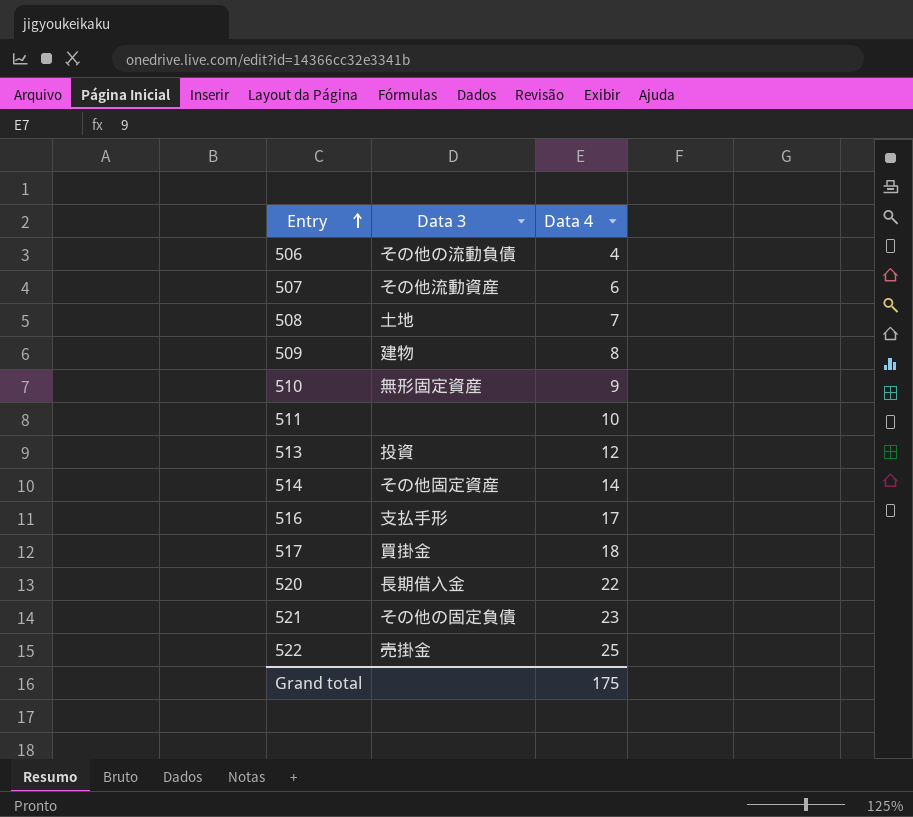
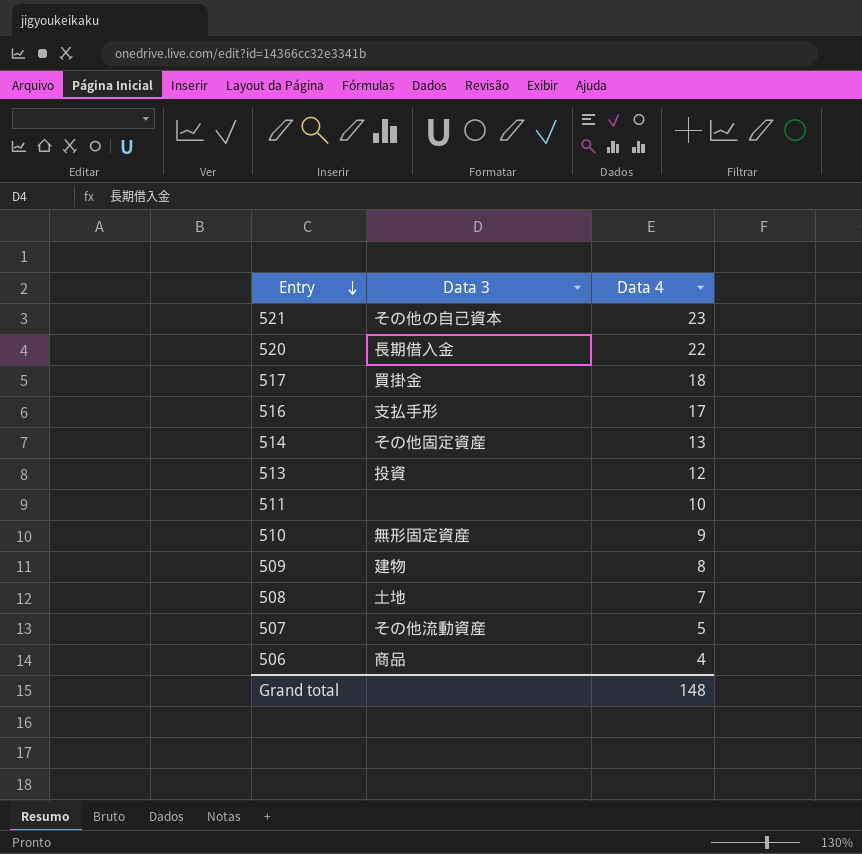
row order: Entry ascending -> Entry descending
row 522: 売掛金 | 25 -> none
521 | Data 3: その他の固定負債 -> その他の自己資本
514 | Data 4: 14 -> 13
507 | Data 4: 6 -> 5
506 | Data 3: その他の流動負債 -> 商品
Grand total | Data 4: 175 -> 148

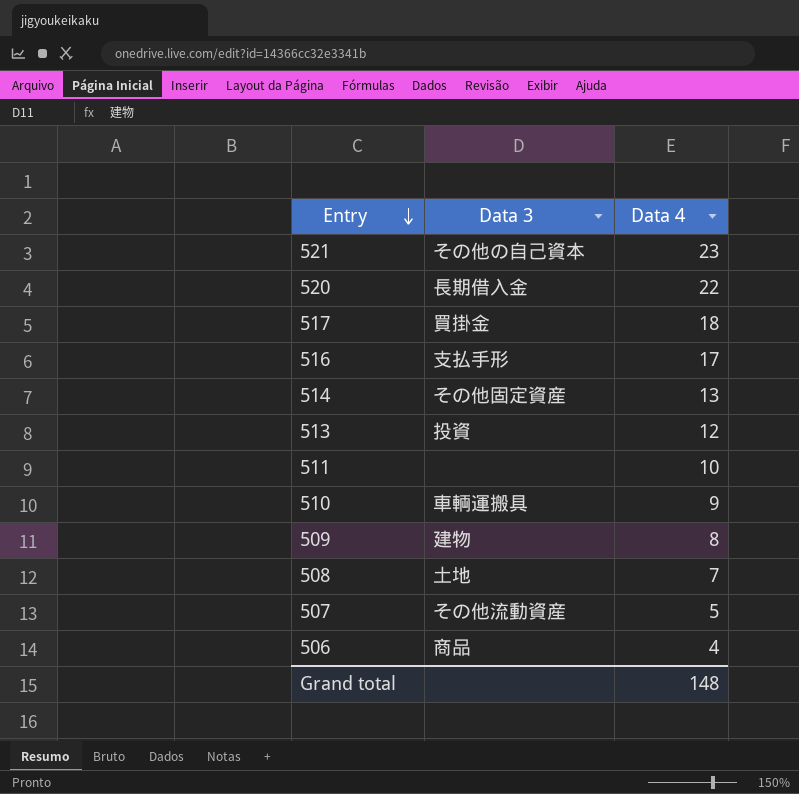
510 | Data 3: 無形固定資産 -> 車輌運搬具

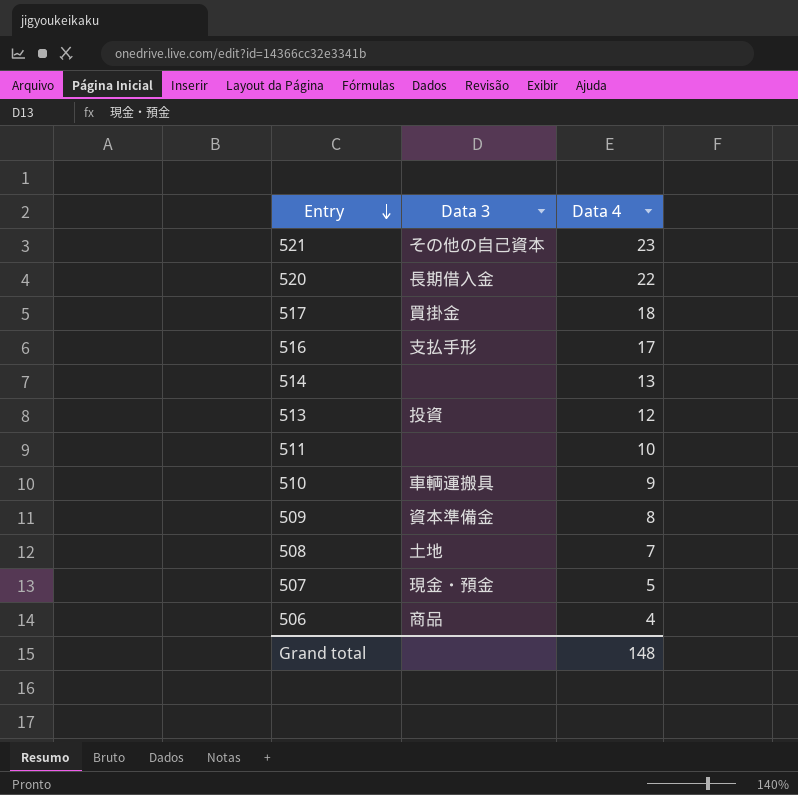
514 | Data 3: その他固定資産 -> none
509 | Data 3: 建物 -> 資本準備金
507 | Data 3: その他流動資産 -> 現金・預金

